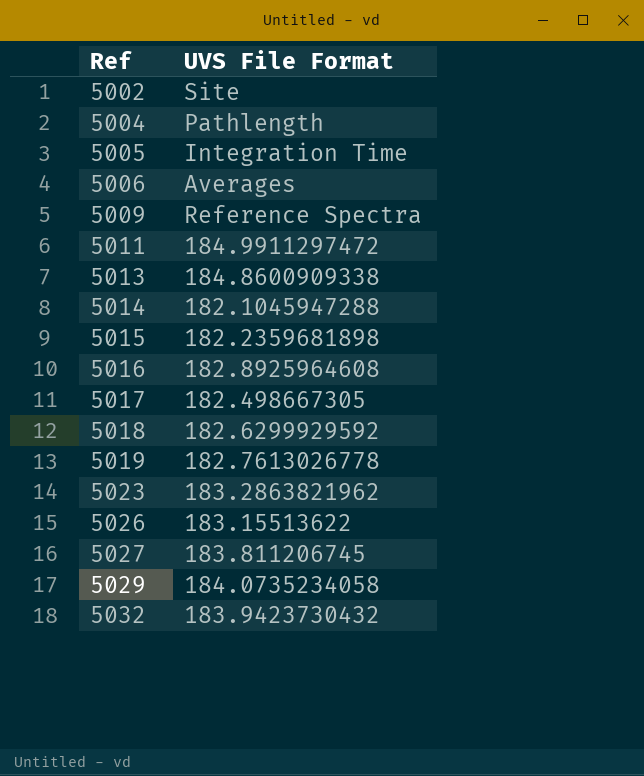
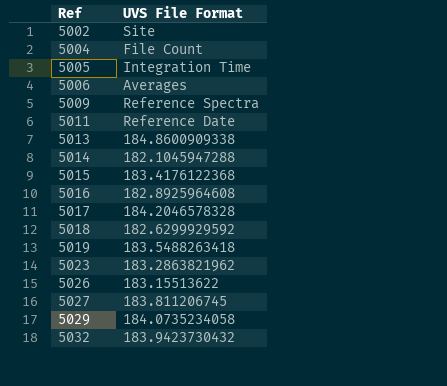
5004 | UVS File Format: Pathlength -> File Count
5011 | UVS File Format: 184.9911297472 -> Reference Date
5015 | UVS File Format: 182.2359681898 -> 183.4176122368
5017 | UVS File Format: 182.498667305 -> 184.2046578328
5019 | UVS File Format: 182.7613026778 -> 183.5488263418

